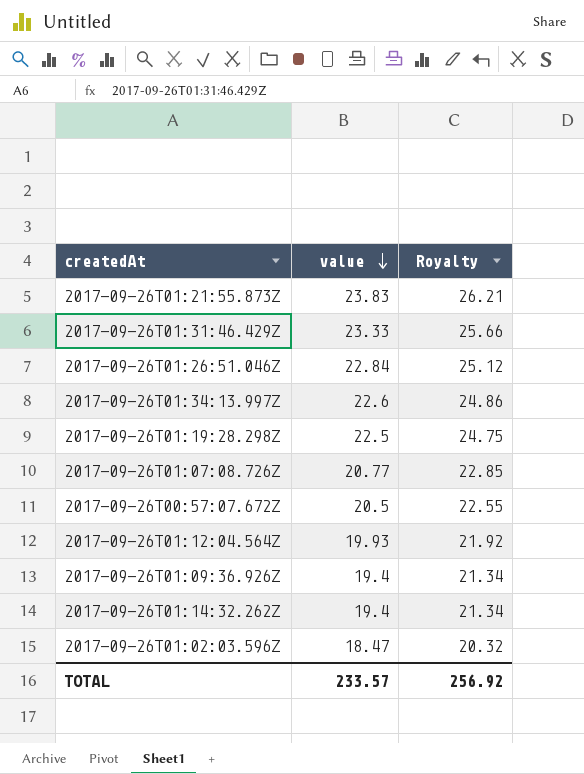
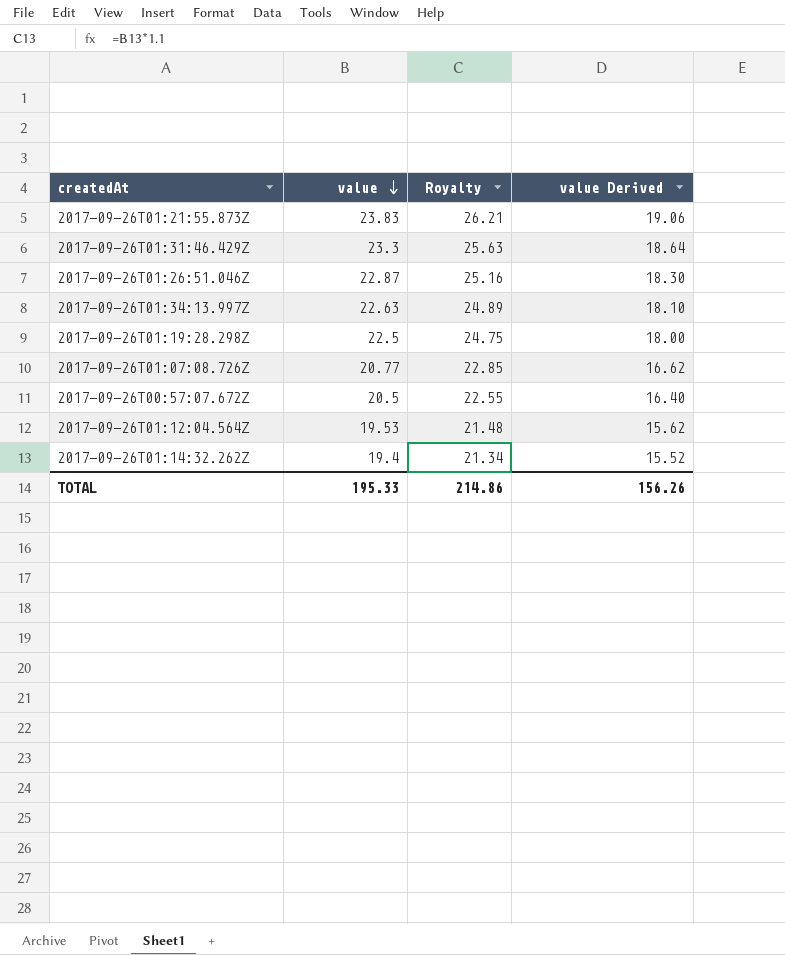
column value Derived | formula: none -> [value] * 0.8
row 2017-09-26T01:09:36.926Z: 19.4 | 21.34 -> none
row 2017-09-26T01:02:03.596Z: 18.47 | 20.32 -> none
2017-09-26T01:31:46.429Z | value: 23.33 -> 23.3
2017-09-26T01:31:46.429Z | Royalty: 25.66 -> 25.63
2017-09-26T01:26:51.046Z | value: 22.84 -> 22.87
2017-09-26T01:26:51.046Z | Royalty: 25.12 -> 25.16
2017-09-26T01:34:13.997Z | value: 22.6 -> 22.63
2017-09-26T01:34:13.997Z | Royalty: 24.86 -> 24.89
2017-09-26T01:12:04.564Z | value: 19.93 -> 19.53
2017-09-26T01:12:04.564Z | Royalty: 21.92 -> 21.48
TOTAL | value: 233.57 -> 195.33
TOTAL | Royalty: 256.92 -> 214.86

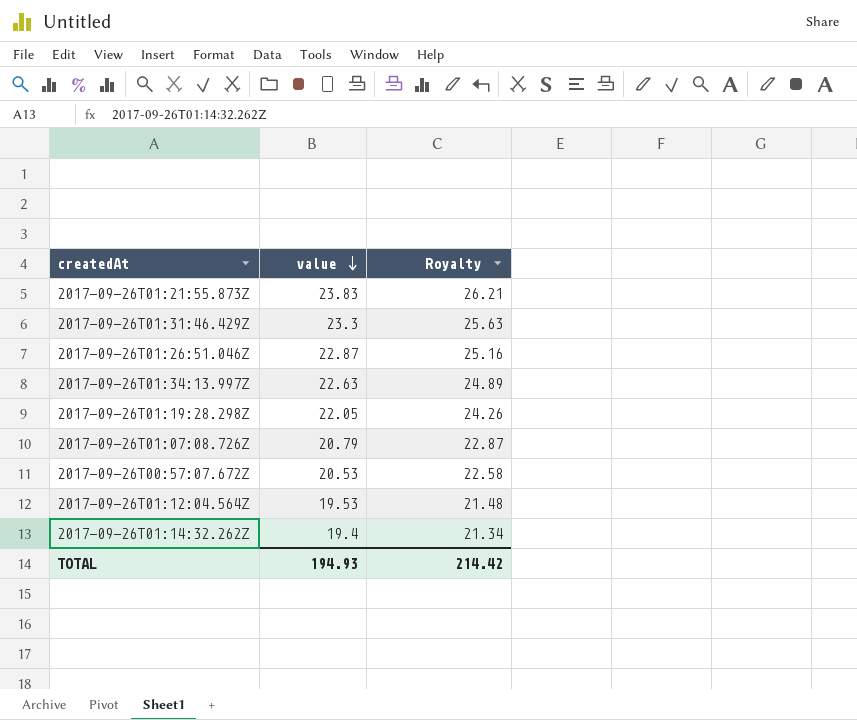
column value Derived | formula: [value] * 0.8 -> none
2017-09-26T01:19:28.298Z | value: 22.5 -> 22.05
2017-09-26T01:19:28.298Z | Royalty: 24.75 -> 24.26
2017-09-26T01:07:08.726Z | value: 20.77 -> 20.79
2017-09-26T01:07:08.726Z | Royalty: 22.85 -> 22.87
2017-09-26T00:57:07.672Z | value: 20.5 -> 20.53
2017-09-26T00:57:07.672Z | Royalty: 22.55 -> 22.58
TOTAL | value: 195.33 -> 194.93
TOTAL | Royalty: 214.86 -> 214.42

